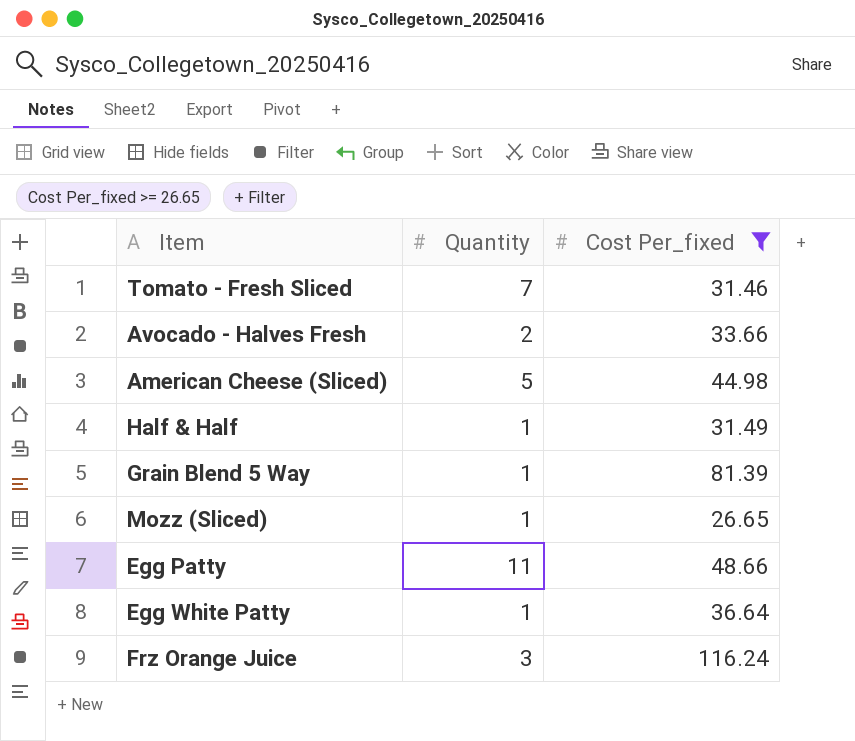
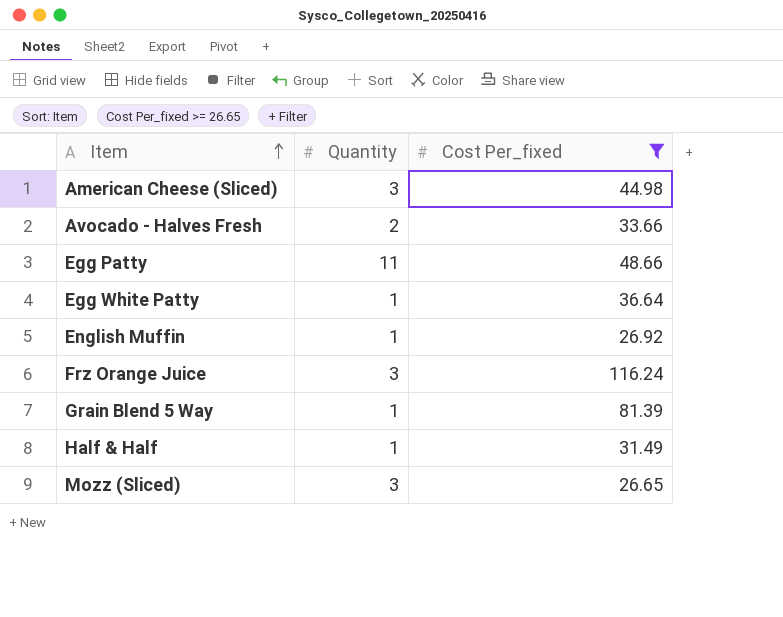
row order: none -> Item ascending
row Tomato - Fresh Sliced: 7 | 31.46 -> none
American Cheese (Sliced) | Quantity: 5 -> 3
row English Muffin: none -> 1 | 26.92
Mozz (Sliced) | Quantity: 1 -> 3

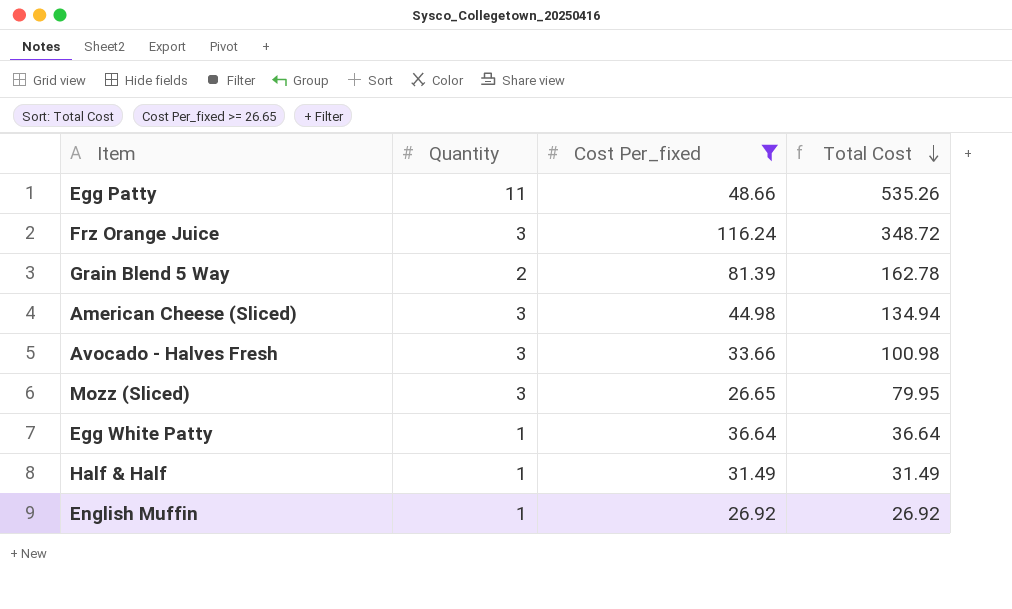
row order: Item ascending -> Total Cost descending
column Total Cost | formula: none -> [Quantity] * [Cost Per_fixed]
Grain Blend 5 Way | Quantity: 1 -> 2
Avocado - Halves Fresh | Quantity: 2 -> 3

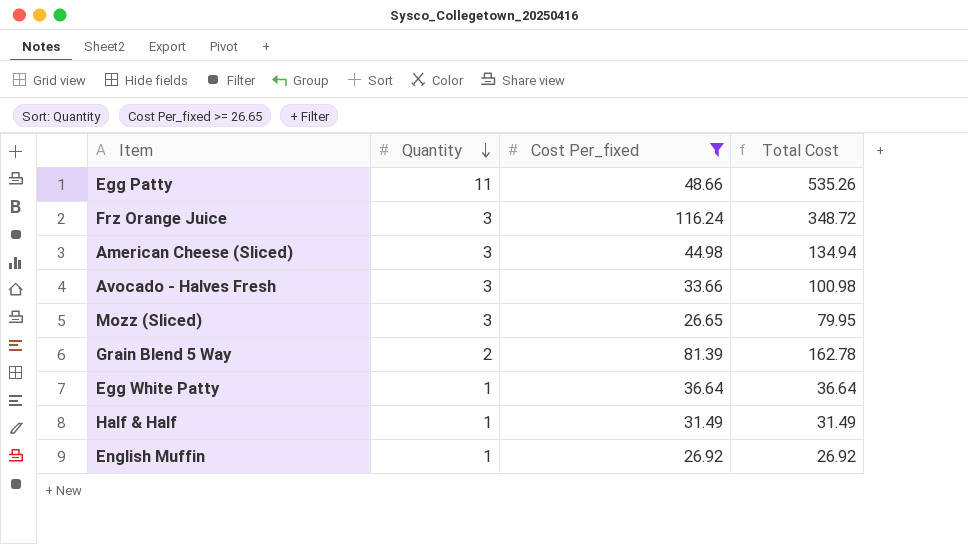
row order: Total Cost descending -> Quantity descending

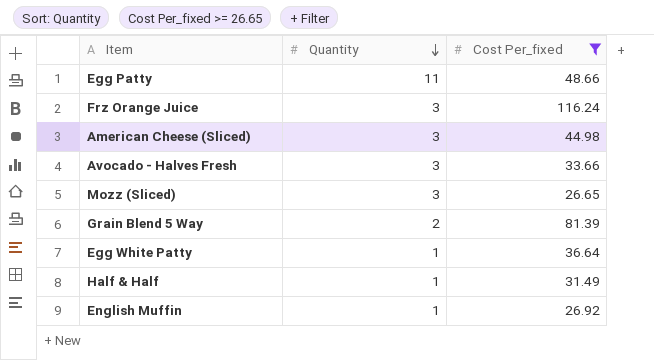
column Total Cost | formula: [Quantity] * [Cost Per_fixed] -> none

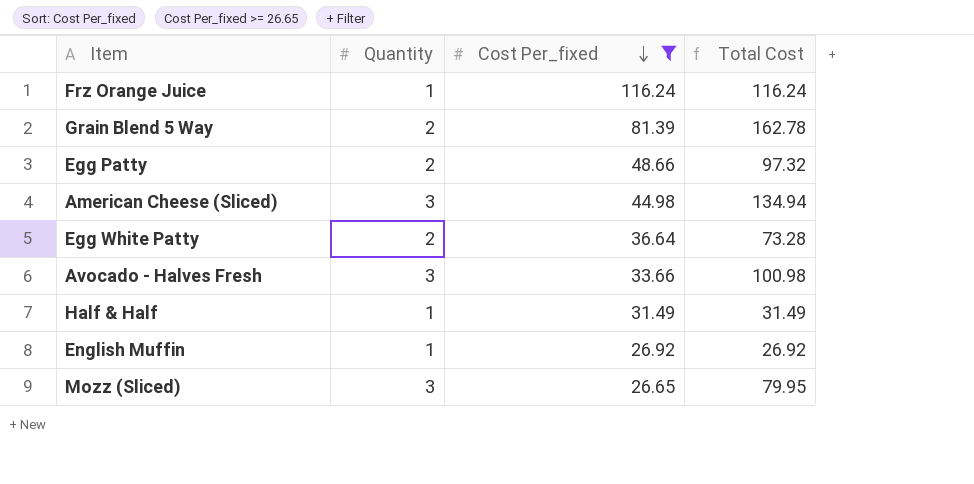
row order: Quantity descending -> Cost Per_fixed descending
column Total Cost | formula: none -> [Quantity] * [Cost Per_fixed]
Frz Orange Juice | Quantity: 3 -> 1
Egg Patty | Quantity: 11 -> 2
Egg White Patty | Quantity: 1 -> 2

